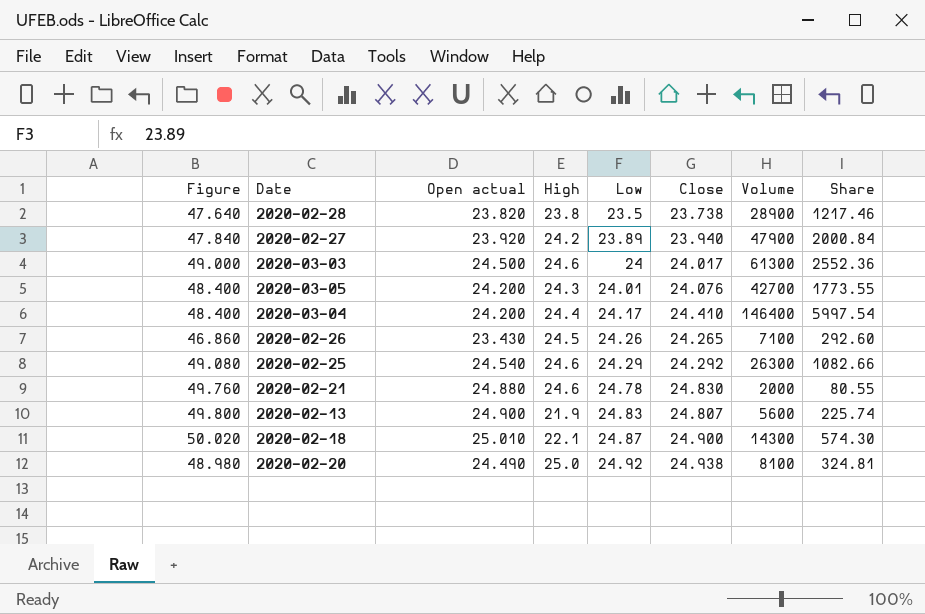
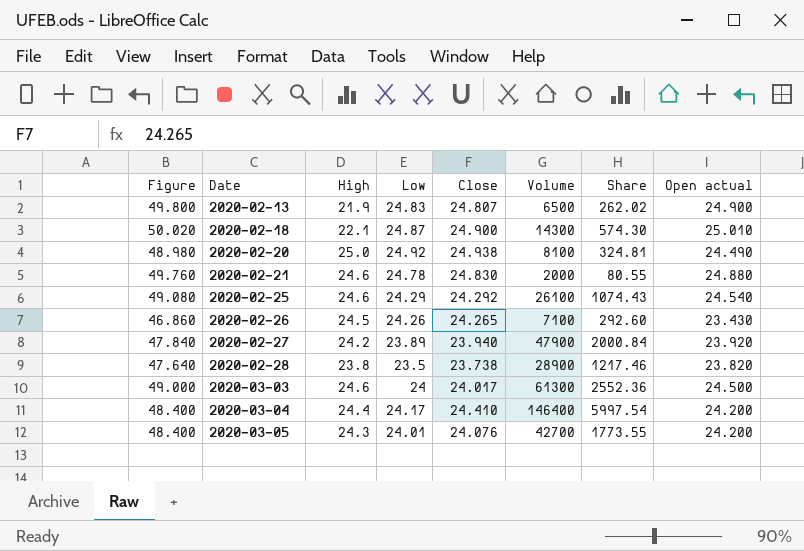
row order: Low ascending -> Date ascending
column Open actual | position: 3 -> 8
2020-02-13 | Volume: 5600 -> 6500
2020-02-13 | Share: 225.74 -> 262.02
2020-02-25 | Volume: 26300 -> 26100
2020-02-25 | Share: 1082.66 -> 1074.43

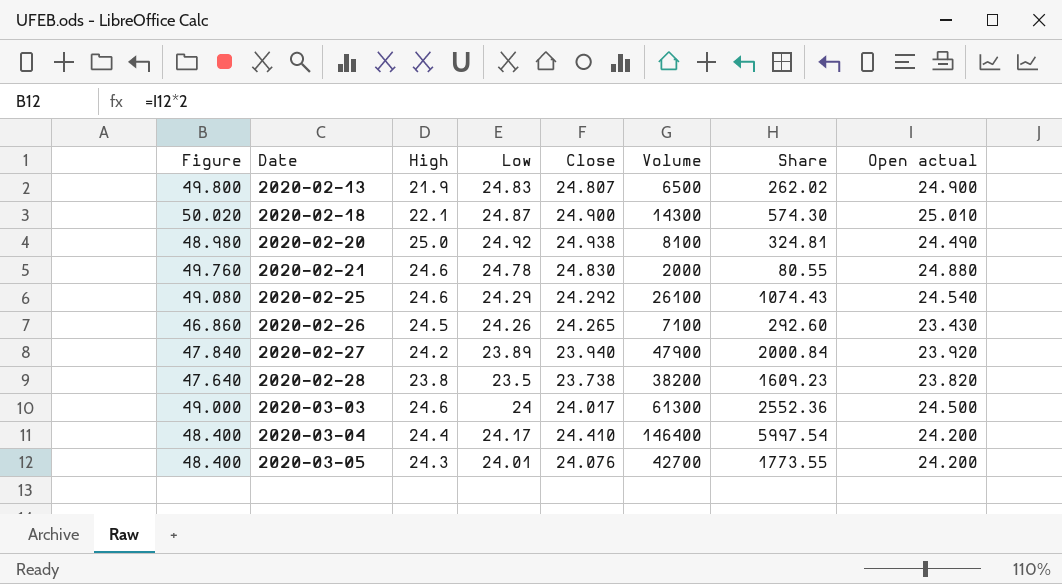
2020-02-28 | Volume: 28900 -> 38200
2020-02-28 | Share: 1217.46 -> 1609.23

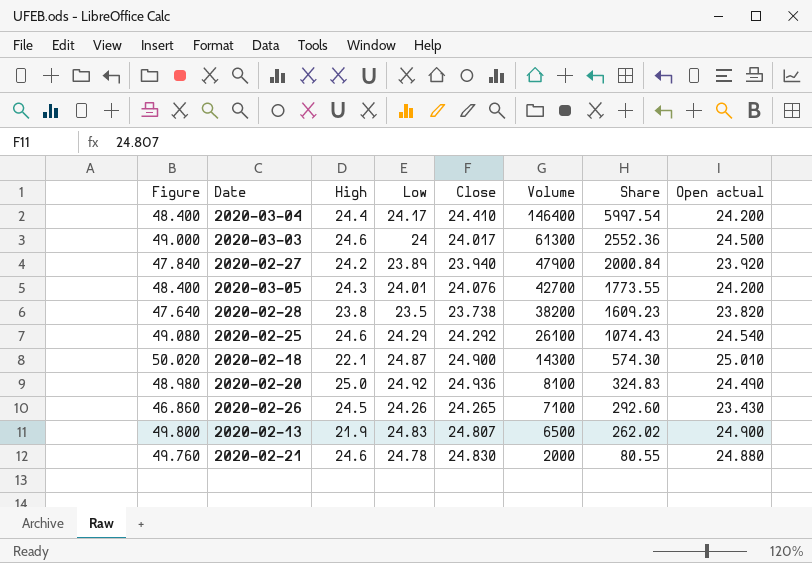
row order: Date ascending -> Volume descending
2020-02-20 | Close: 24.938 -> 24.936
2020-02-20 | Share: 324.81 -> 324.83

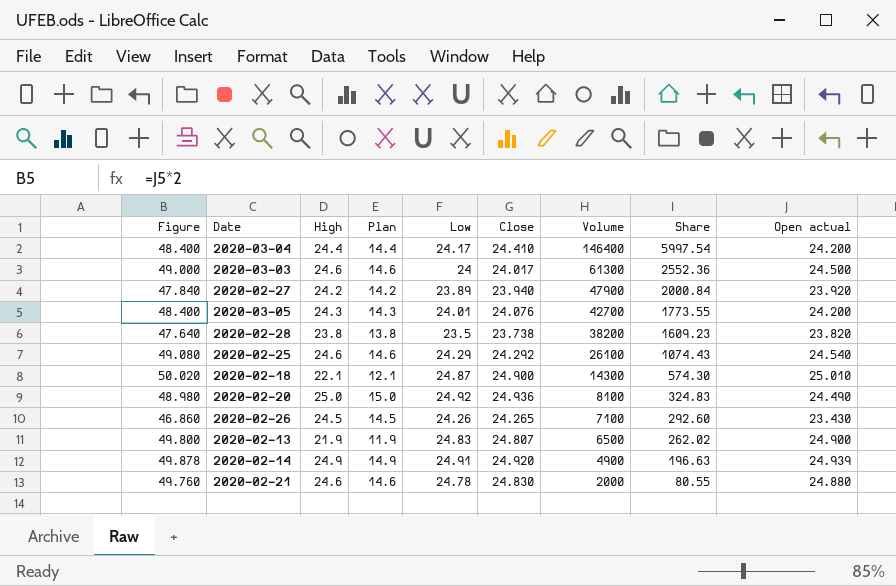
column Plan | formula: none -> [High] - 10
row 2020-02-14: none -> 49.878 | 24.9 | 14.9 | 24.91 | 24.920 | 4900 | 196.63 | 24.939

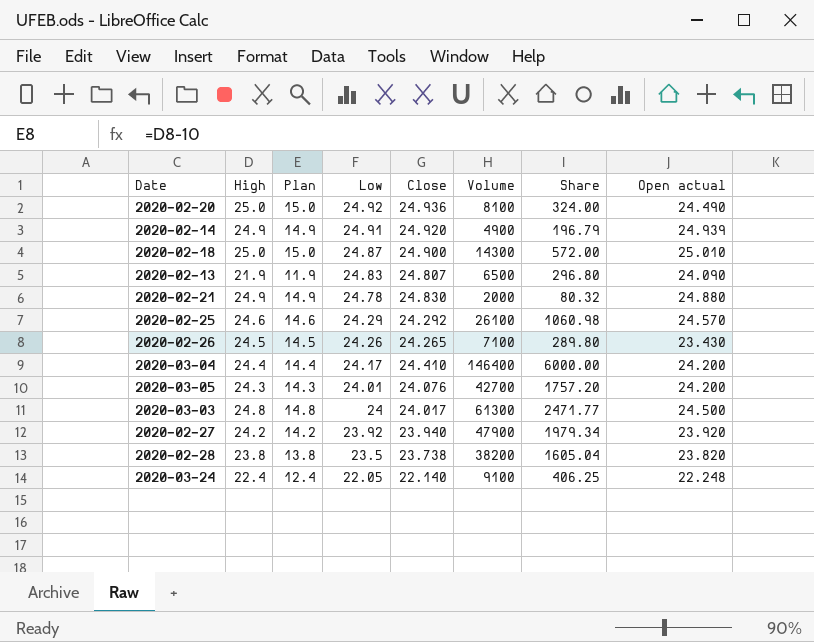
row order: Volume descending -> Low descending
column Figure | formula: [Open actual] * 2 -> none
column Share | formula: [Volume] / [Close] -> [Volume] / [High]
2020-02-18 | High: 22.1 -> 25.0
2020-02-18 | Plan: 12.1 -> 15.0
2020-02-13 | Open actual: 24.900 -> 24.090
2020-02-21 | High: 24.6 -> 24.9
2020-02-21 | Plan: 14.6 -> 14.9
2020-02-25 | Open actual: 24.540 -> 24.570
2020-03-03 | High: 24.6 -> 24.8
2020-03-03 | Plan: 14.6 -> 14.8
2020-02-27 | Low: 23.89 -> 23.92
row 2020-03-24: none -> 22.4 | 12.4 | 22.05 | 22.140 | 9100 | 406.25 | 22.248

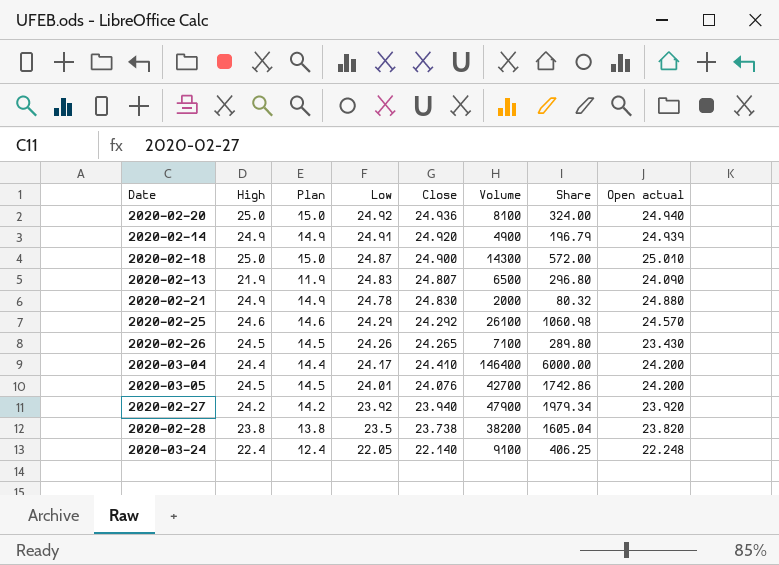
row 2020-03-03: 24.8 | 14.8 | 24 | 24.017 | 61300 | 2471.77 | 24.500 -> none
2020-02-20 | Open actual: 24.490 -> 24.940
2020-03-05 | High: 24.3 -> 24.5
2020-03-05 | Plan: 14.3 -> 14.5
2020-03-05 | Share: 1757.20 -> 1742.86

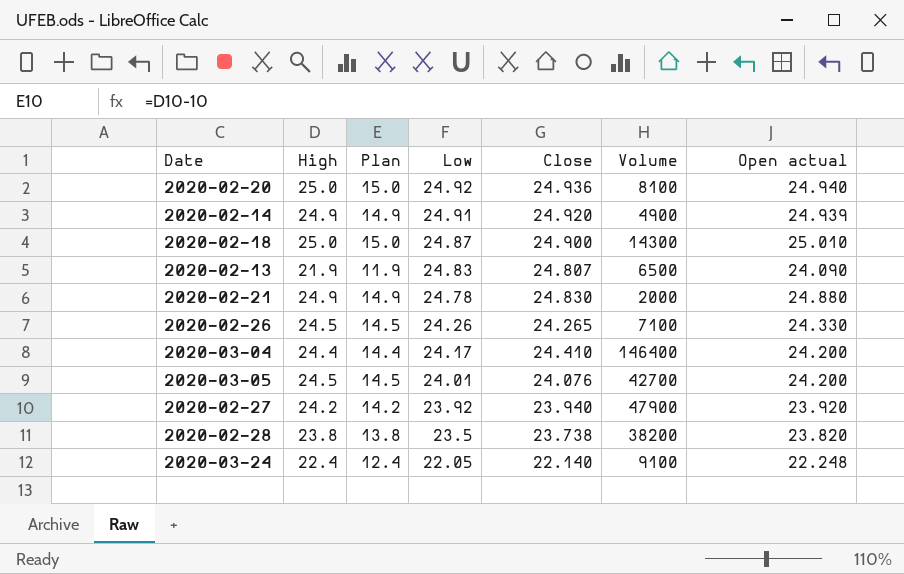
column Share | formula: [Volume] / [High] -> none
row 2020-02-25: 24.6 | 14.6 | 24.29 | 24.292 | 26100 | 1060.98 | 24.570 -> none
2020-02-26 | Open actual: 23.430 -> 24.330

